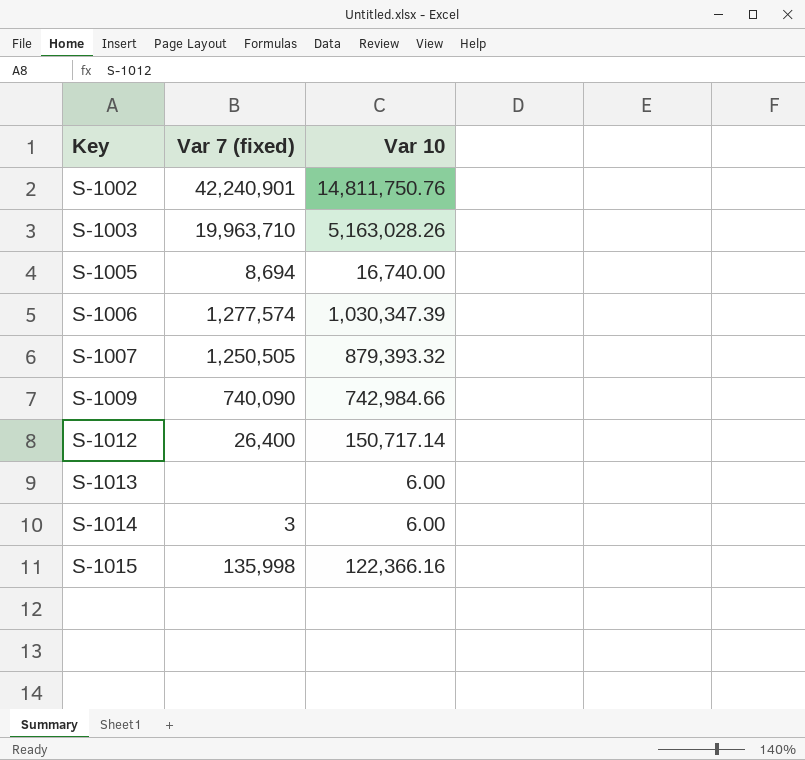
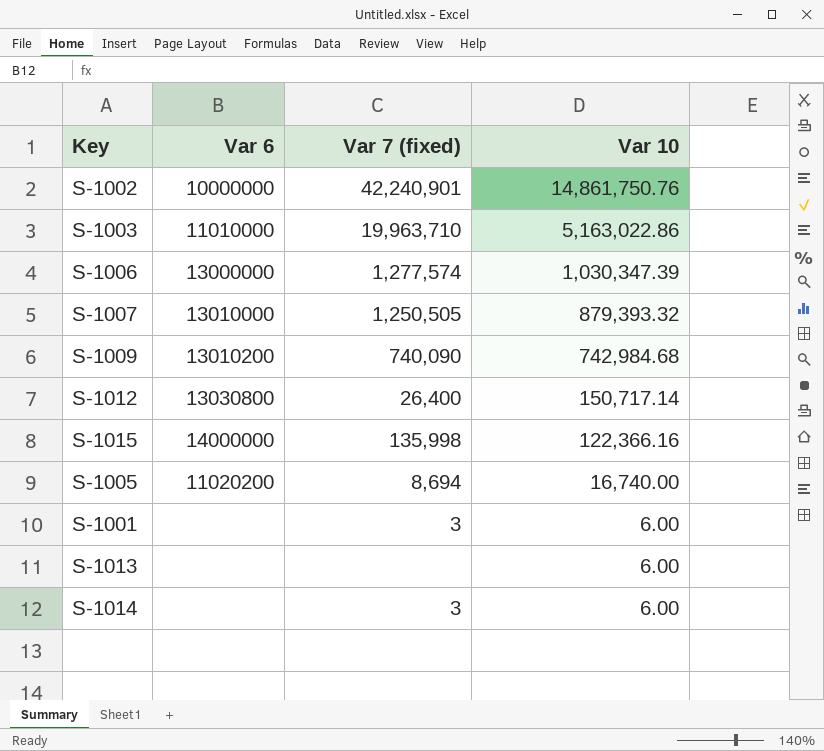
row order: Key ascending -> Var 10 descending
column Var 6 | position: none -> 2
S-1002 | Var 10: 14,811,750.76 -> 14,861,750.76
S-1003 | Var 10: 5,163,028.26 -> 5,163,022.86
S-1009 | Var 10: 742,984.66 -> 742,984.68
row S-1001: none -> none | 3 | 6.00

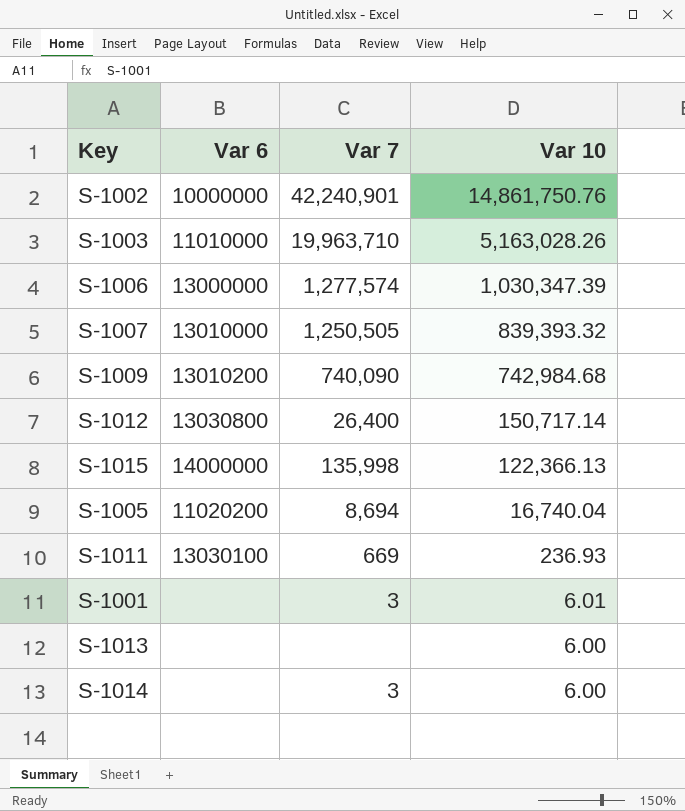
column name: Var 7 (fixed) -> Var 7
S-1003 | Var 10: 5,163,022.86 -> 5,163,028.26
S-1007 | Var 10: 879,393.32 -> 839,393.32
S-1015 | Var 10: 122,366.16 -> 122,366.13
S-1005 | Var 10: 16,740.00 -> 16,740.04
row S-1011: none -> 13030100 | 669 | 236.93
S-1001 | Var 10: 6.00 -> 6.01

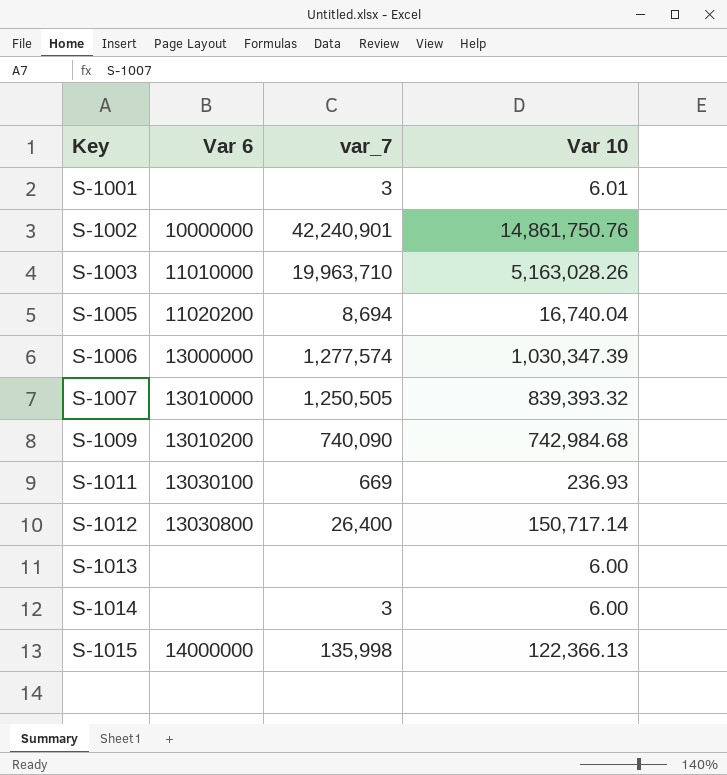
row order: Var 10 descending -> Key ascending
column name: Var 7 -> var_7

